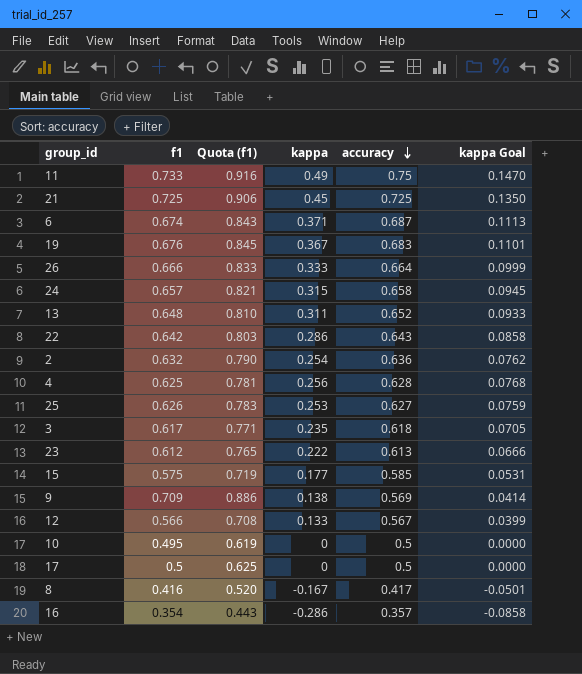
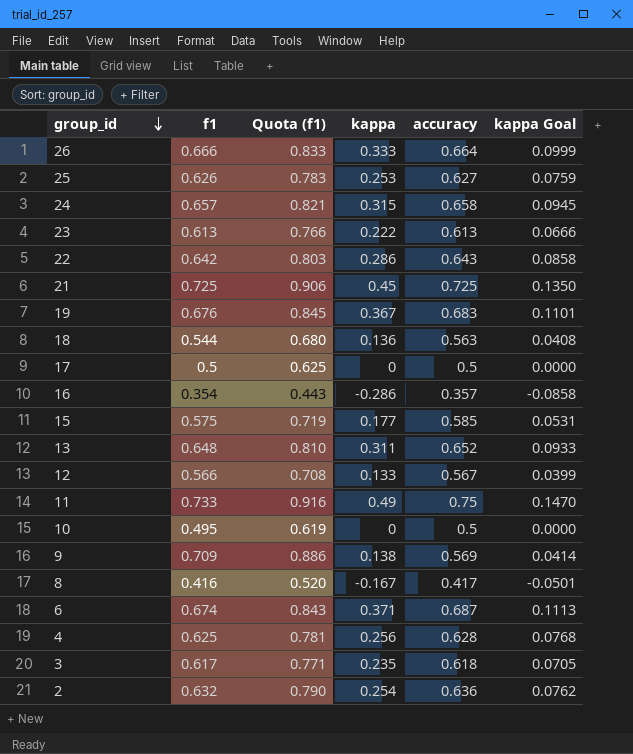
row order: accuracy descending -> group_id descending
23 | f1: 0.612 -> 0.613
23 | Quota (f1): 0.765 -> 0.766
row 18: none -> 0.544 | 0.680 | 0.136 | 0.563 | 0.0408

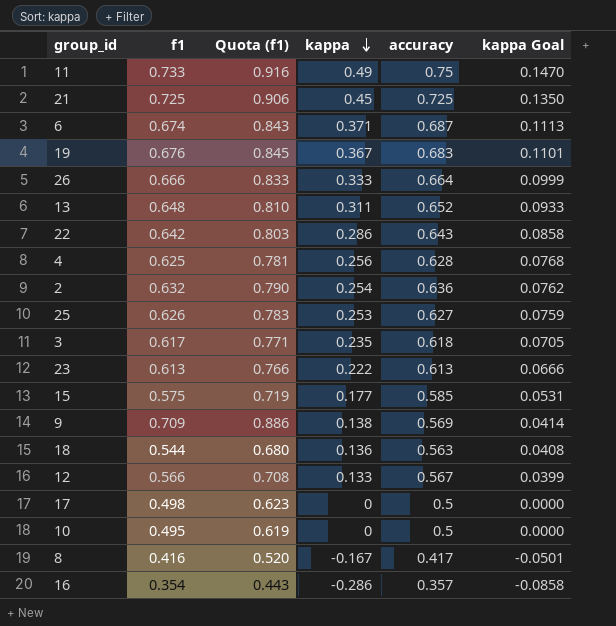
row order: group_id descending -> kappa descending
row 24: 0.657 | 0.821 | 0.315 | 0.658 | 0.0945 -> none
17 | f1: 0.5 -> 0.498
17 | Quota (f1): 0.625 -> 0.623

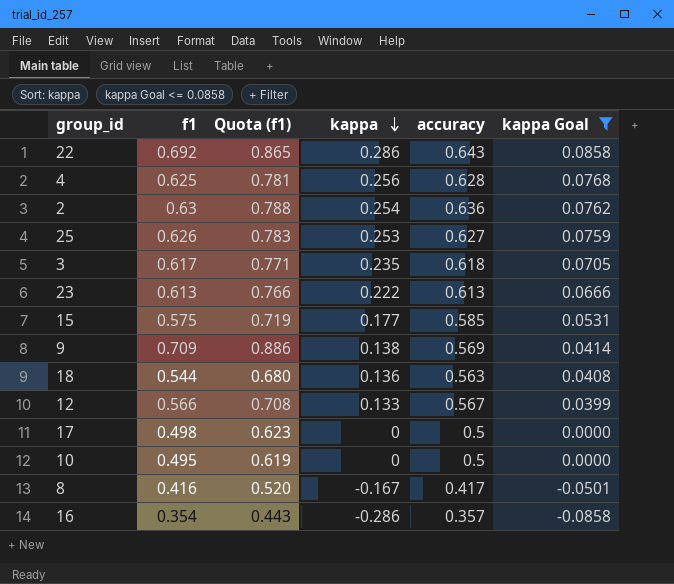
filter: none -> kappa Goal <= 0.0858
22 | f1: 0.642 -> 0.692
22 | Quota (f1): 0.803 -> 0.865
2 | f1: 0.632 -> 0.63
2 | Quota (f1): 0.790 -> 0.788

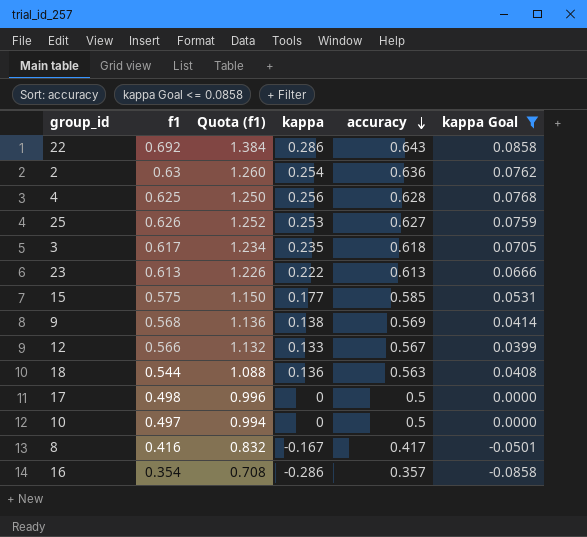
row order: kappa descending -> accuracy descending
column Quota (f1) | formula: [f1] * 1.25 -> [f1] * 2
9 | f1: 0.709 -> 0.568
10 | f1: 0.495 -> 0.497

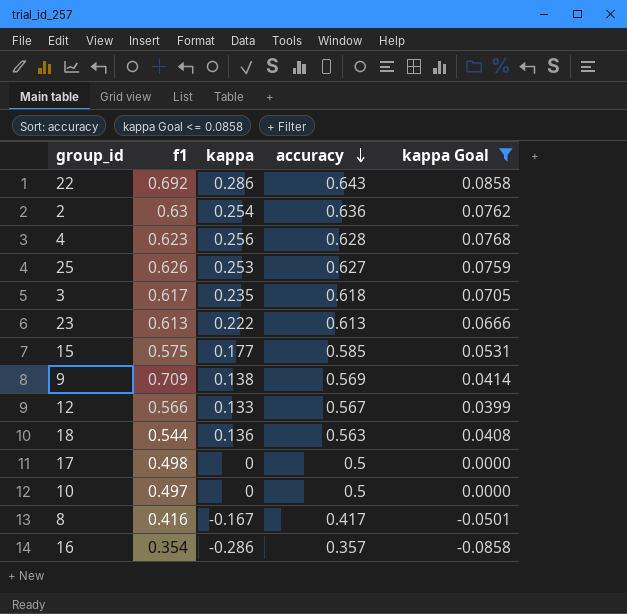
column Quota (f1) | formula: [f1] * 2 -> none
4 | f1: 0.625 -> 0.623
9 | f1: 0.568 -> 0.709

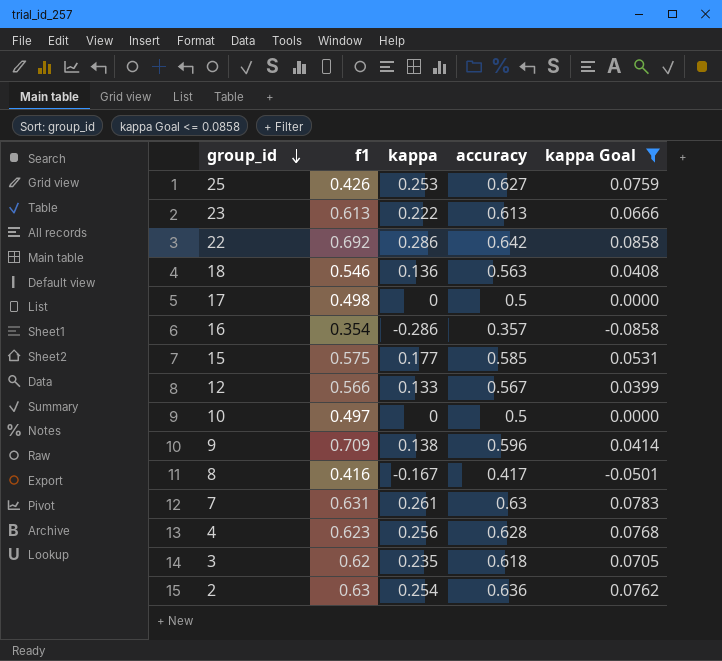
row order: accuracy descending -> group_id descending
25 | f1: 0.626 -> 0.426
22 | accuracy: 0.643 -> 0.642
18 | f1: 0.544 -> 0.546
9 | accuracy: 0.569 -> 0.596
row 7: none -> 0.631 | 0.261 | 0.63 | 0.0783
3 | f1: 0.617 -> 0.62

